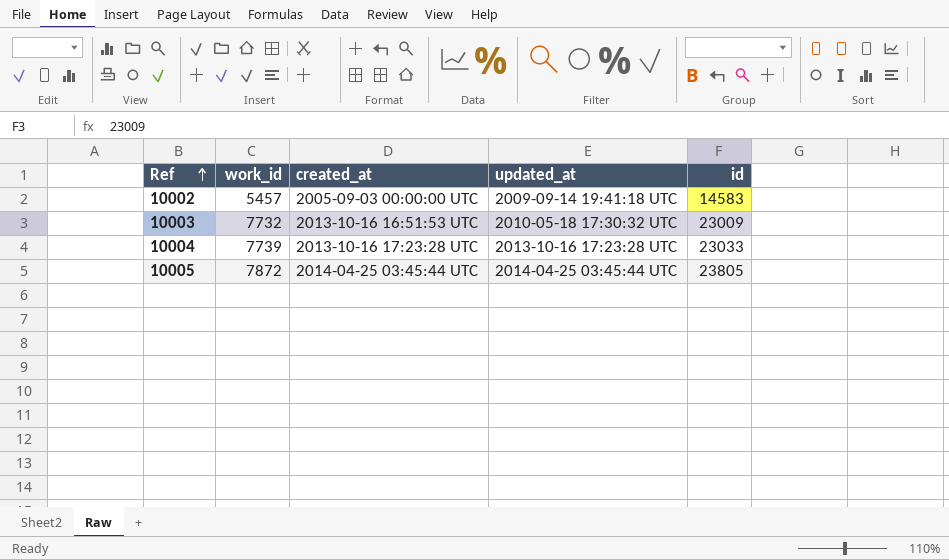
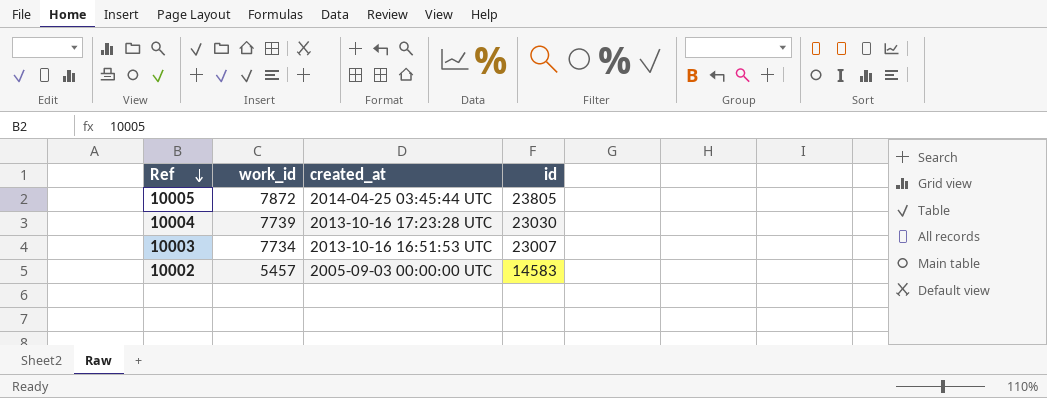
row order: Ref ascending -> Ref descending
column updated_at | position: 4 -> none
10004 | id: 23033 -> 23030
10003 | work_id: 7732 -> 7734
10003 | id: 23009 -> 23007

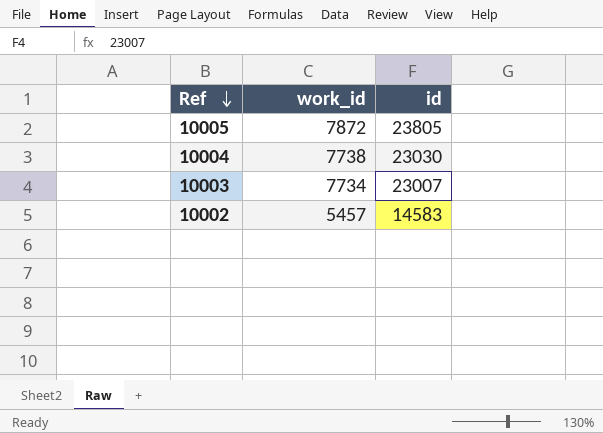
column created_at | position: 3 -> none
10004 | work_id: 7739 -> 7738

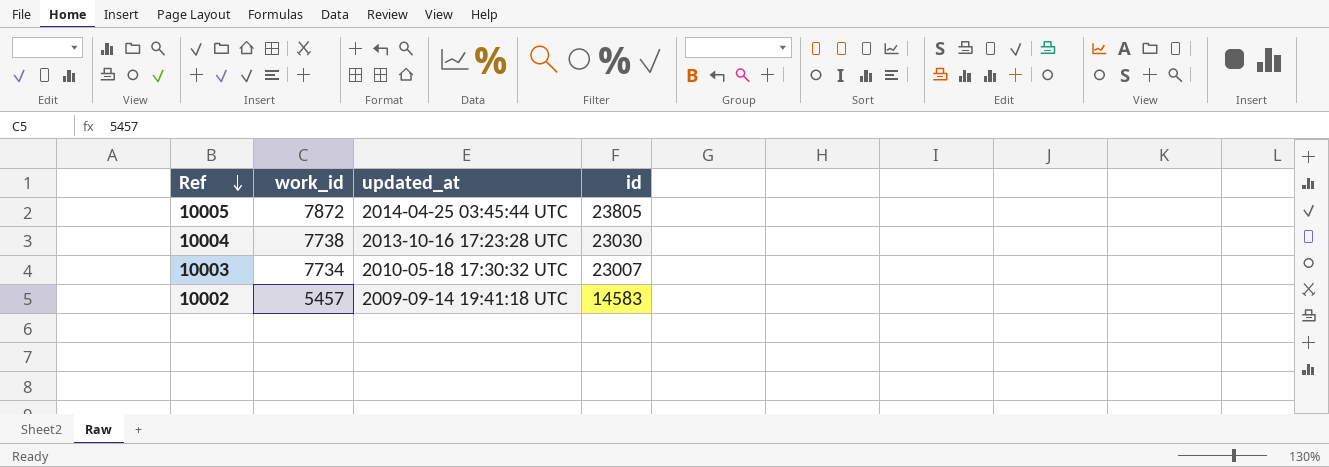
column updated_at | position: none -> 3

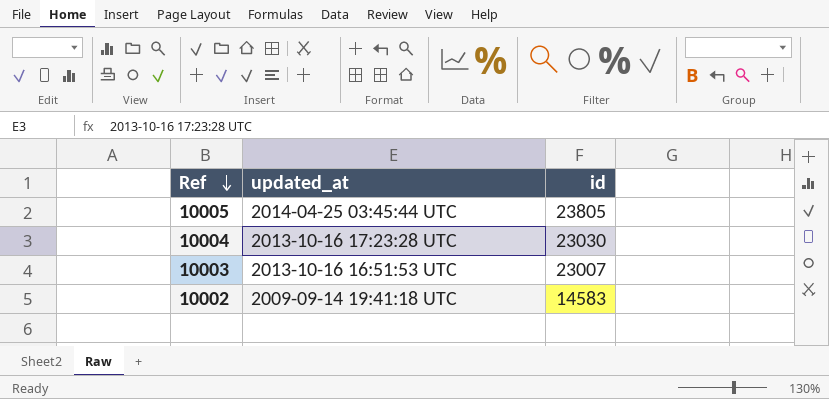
column work_id | position: 2 -> none
10003 | updated_at: 2010-05-18 17:30:32 UTC -> 2013-10-16 16:51:53 UTC

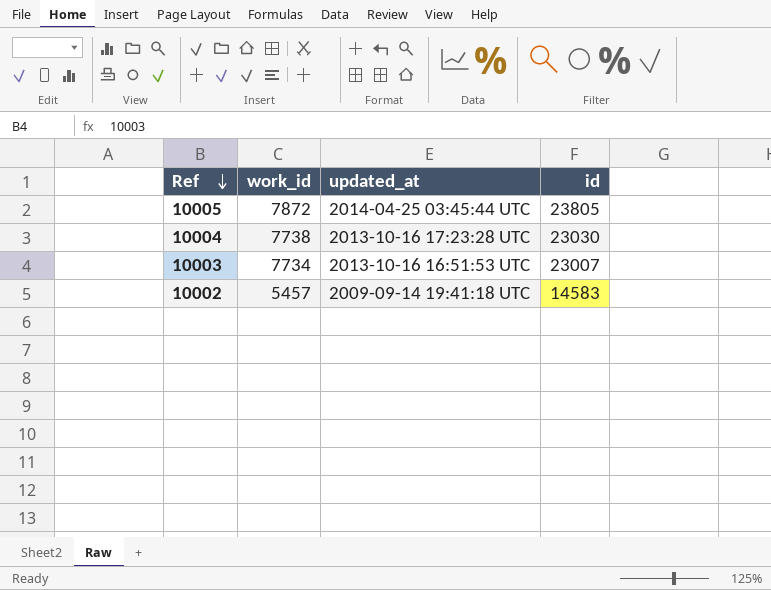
column work_id | position: none -> 2

